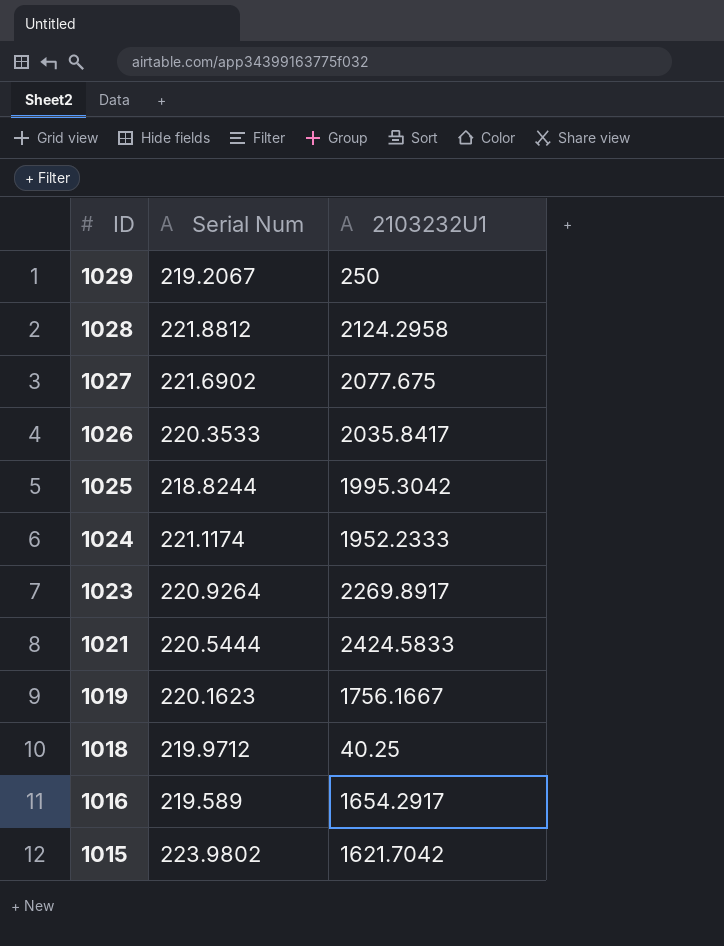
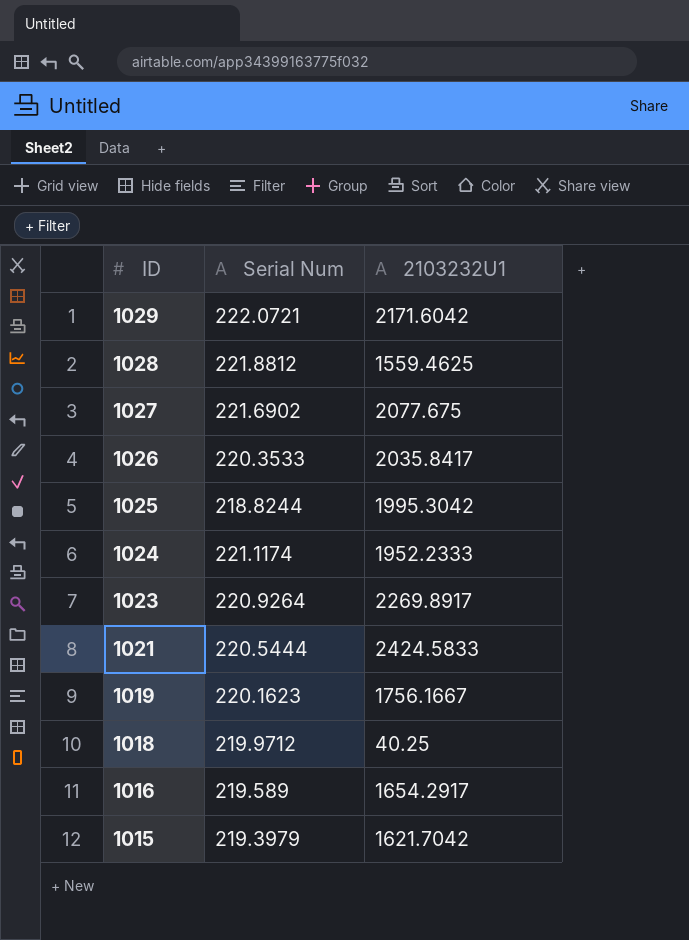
1029 | Serial Num: 219.2067 -> 222.0721
1029 | 2103232U1: 250 -> 2171.6042
1028 | 2103232U1: 2124.2958 -> 1559.4625
1015 | Serial Num: 223.9802 -> 219.3979

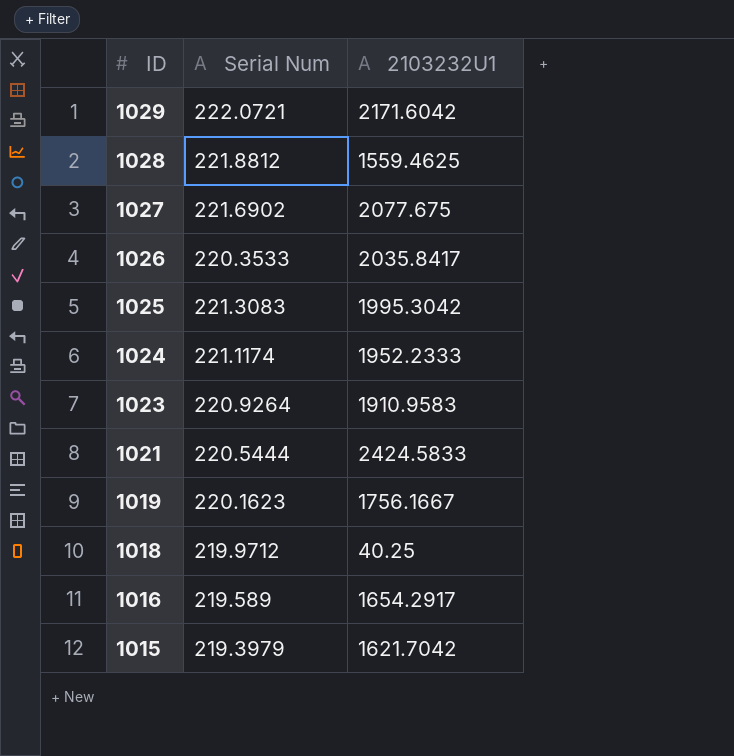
1025 | Serial Num: 218.8244 -> 221.3083
1023 | 2103232U1: 2269.8917 -> 1910.9583

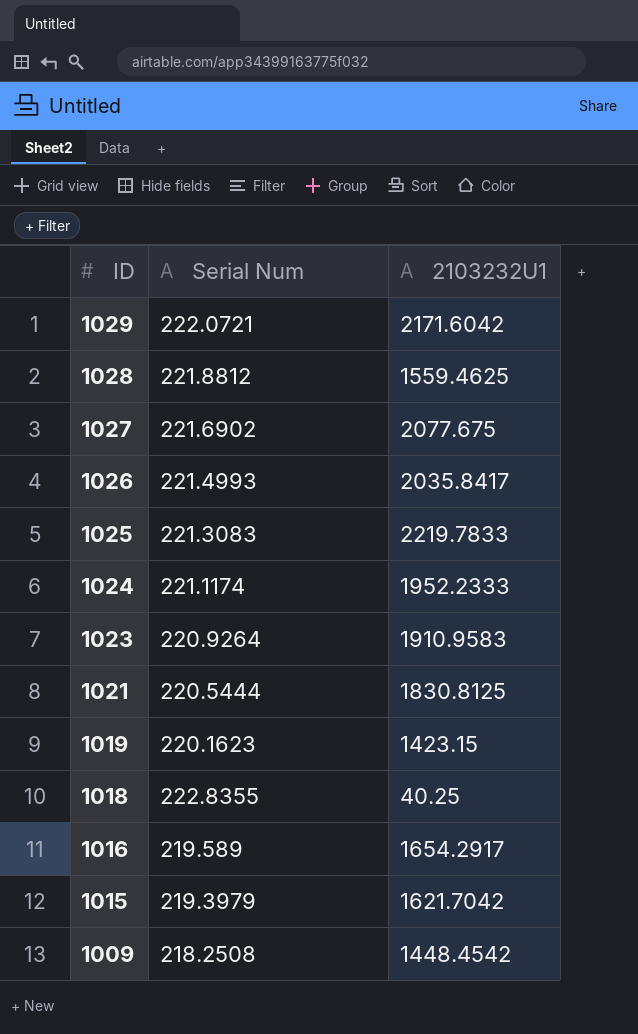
1026 | Serial Num: 220.3533 -> 221.4993
1025 | 2103232U1: 1995.3042 -> 2219.7833
1021 | 2103232U1: 2424.5833 -> 1830.8125
1019 | 2103232U1: 1756.1667 -> 1423.15
1018 | Serial Num: 219.9712 -> 222.8355
row 1009: none -> 218.2508 | 1448.4542

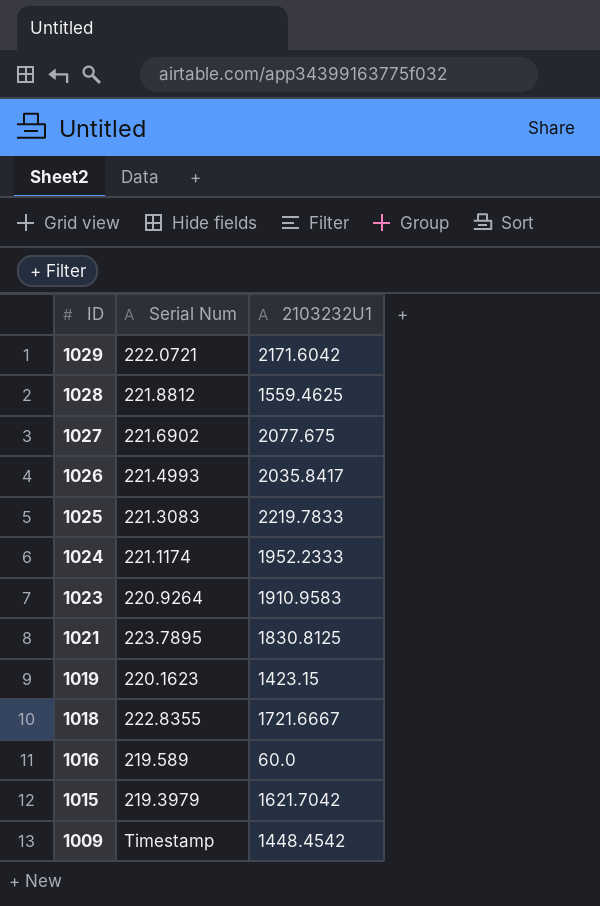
1021 | Serial Num: 220.5444 -> 223.7895
1018 | 2103232U1: 40.25 -> 1721.6667
1016 | 2103232U1: 1654.2917 -> 60.0
1009 | Serial Num: 218.2508 -> Timestamp

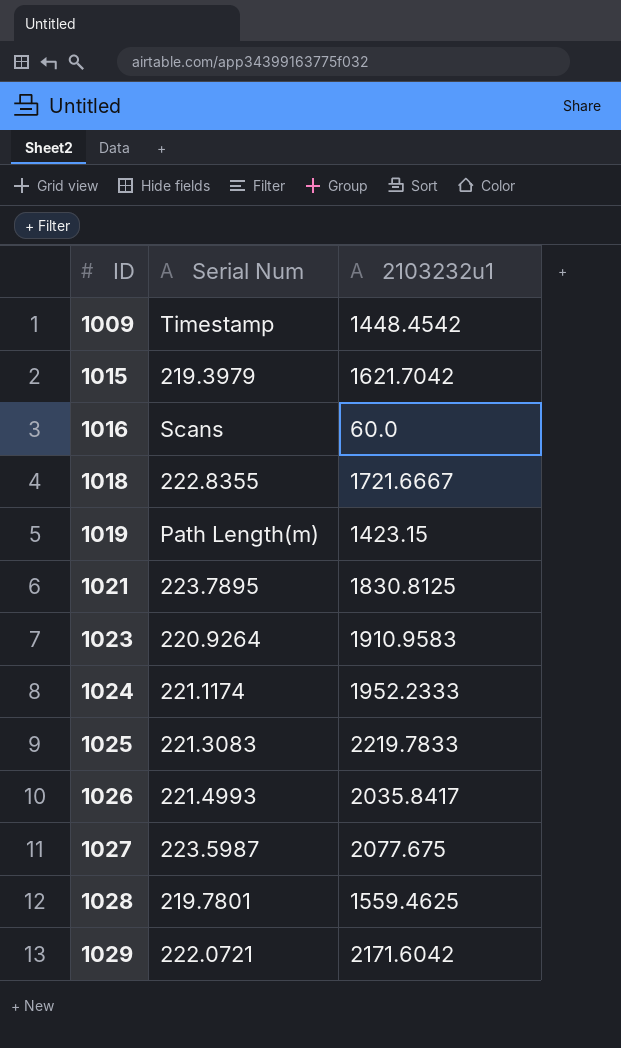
row order: ID descending -> ID ascending
column name: 2103232U1 -> 2103232u1
1016 | Serial Num: 219.589 -> Scans
1019 | Serial Num: 220.1623 -> Path Length(m)
1027 | Serial Num: 221.6902 -> 223.5987
1028 | Serial Num: 221.8812 -> 219.7801

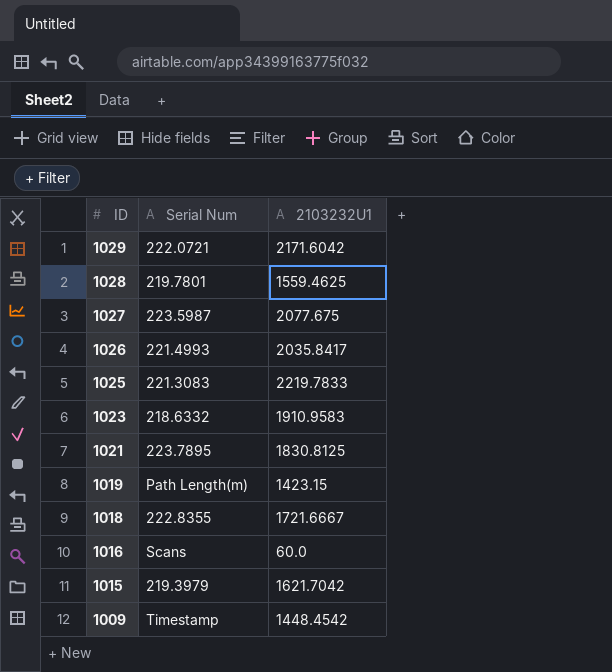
row order: ID ascending -> ID descending
column name: 2103232u1 -> 2103232U1
row 1024: 221.1174 | 1952.2333 -> none
1023 | Serial Num: 220.9264 -> 218.6332

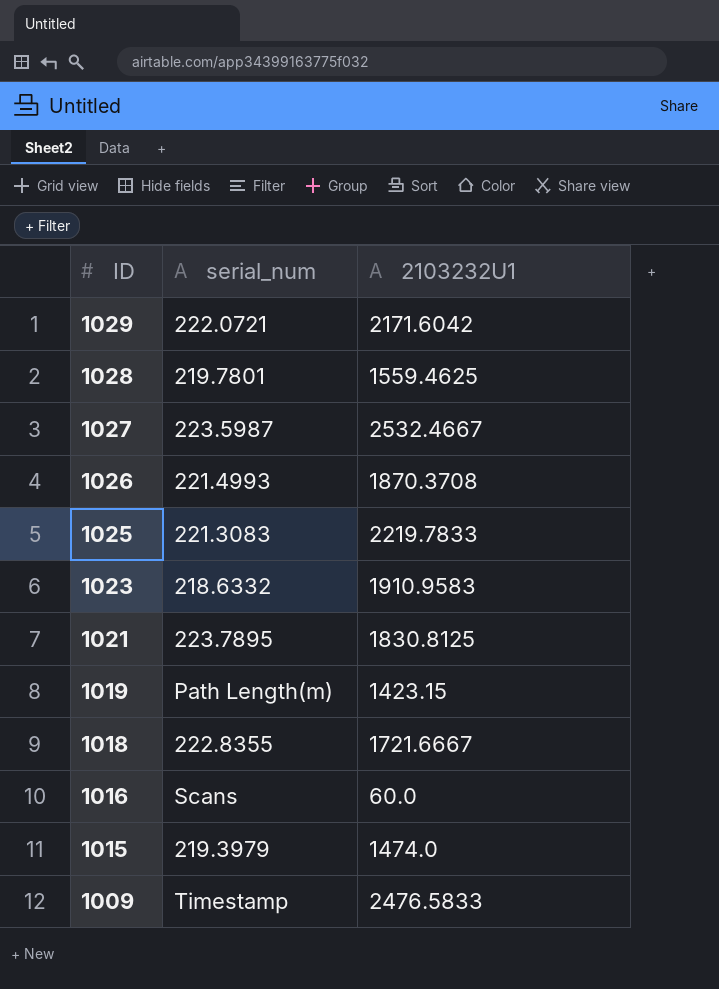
column name: Serial Num -> serial_num
1027 | 2103232U1: 2077.675 -> 2532.4667
1026 | 2103232U1: 2035.8417 -> 1870.3708
1015 | 2103232U1: 1621.7042 -> 1474.0
1009 | 2103232U1: 1448.4542 -> 2476.5833

